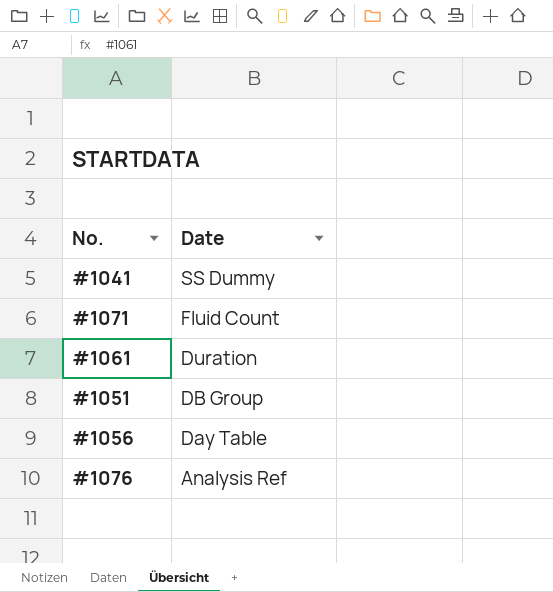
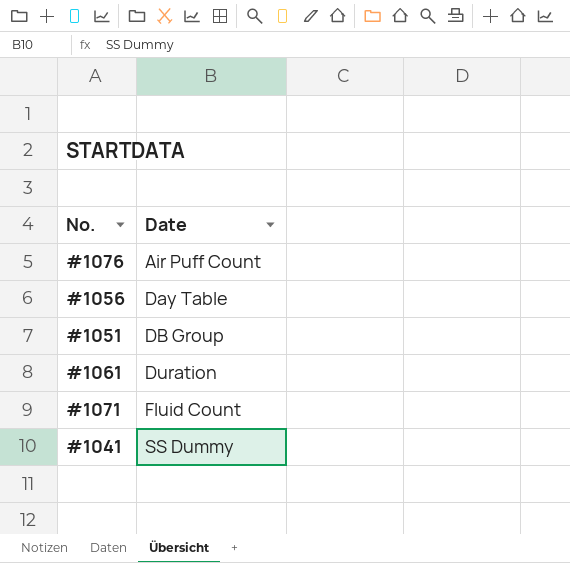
row order: Date descending -> Date ascending
#1076 | Date: Analysis Ref -> Air Puff Count

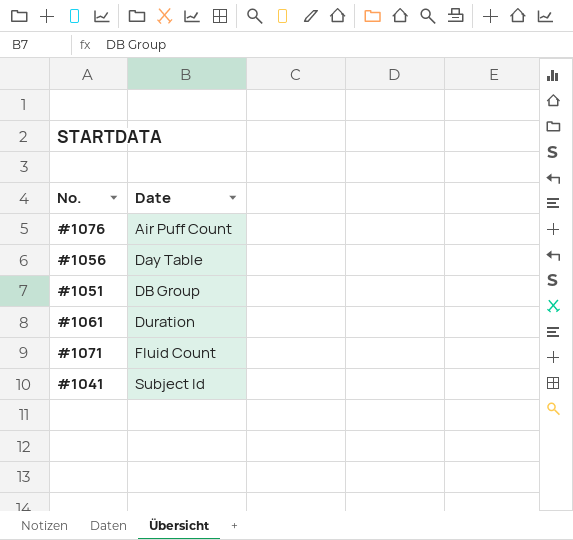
#1041 | Date: SS Dummy -> Subject Id

